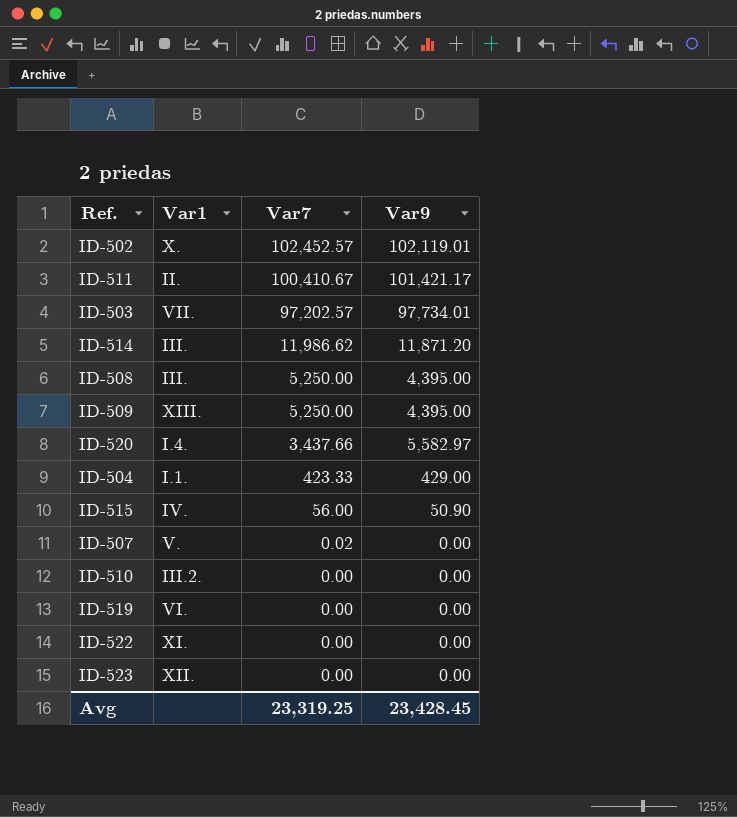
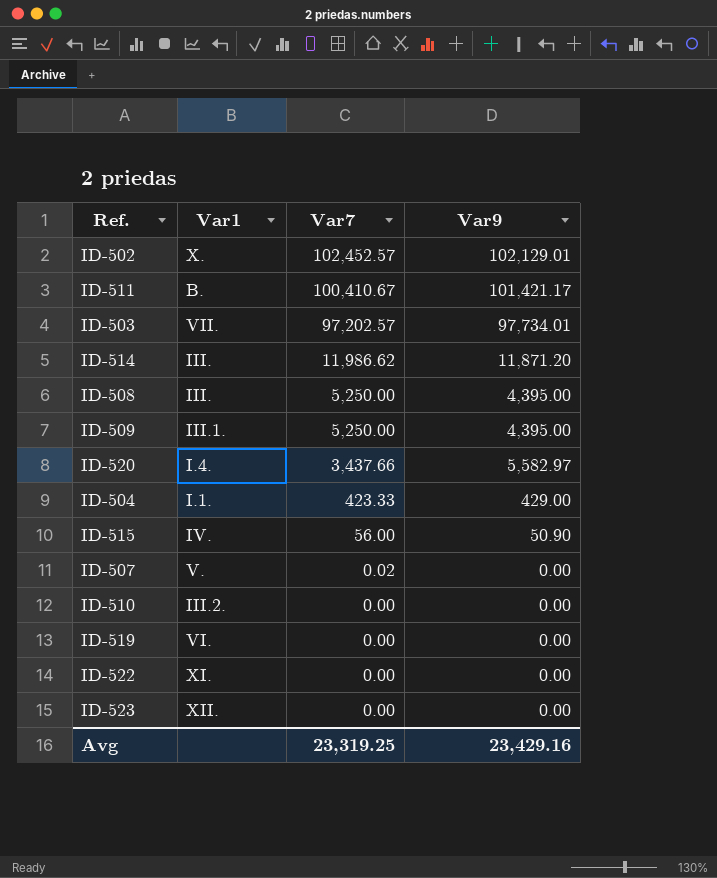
ID-502 | Var9: 102,119.01 -> 102,129.01
ID-511 | Var1: II. -> B.
ID-509 | Var1: XIII. -> III.1.
Avg | Var9: 23,428.45 -> 23,429.16

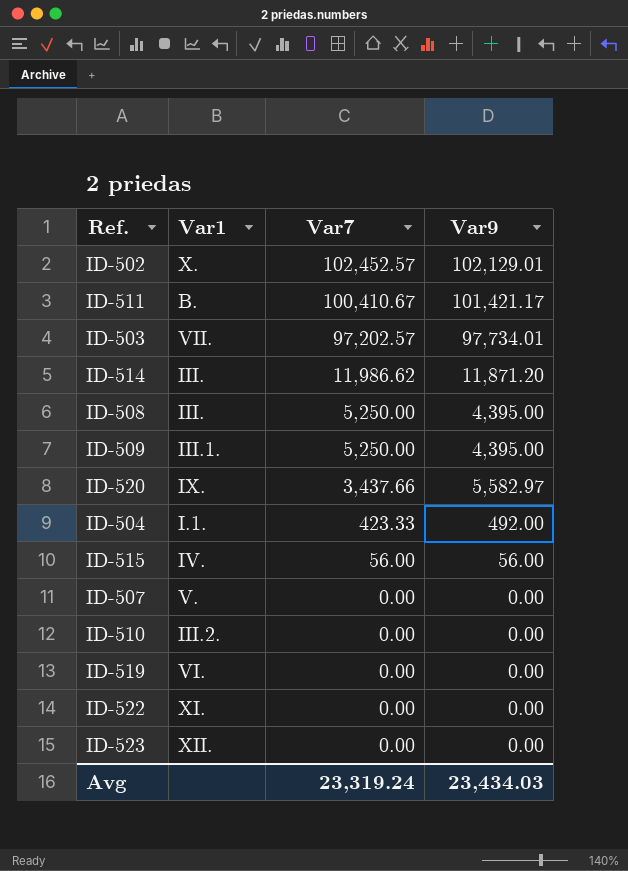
ID-520 | Var1: I.4. -> IX.
ID-504 | Var9: 429.00 -> 492.00
ID-515 | Var9: 50.90 -> 56.00
ID-507 | Var7: 0.02 -> 0.00
Avg | Var7: 23,319.25 -> 23,319.24
Avg | Var9: 23,429.16 -> 23,434.03

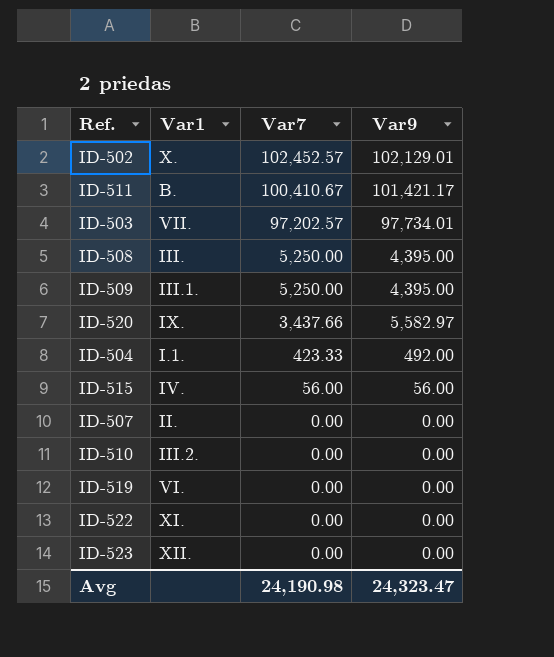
row ID-514: III. | 11,986.62 | 11,871.20 -> none
ID-507 | Var1: V. -> II.
Avg | Var7: 23,319.24 -> 24,190.98
Avg | Var9: 23,434.03 -> 24,323.47

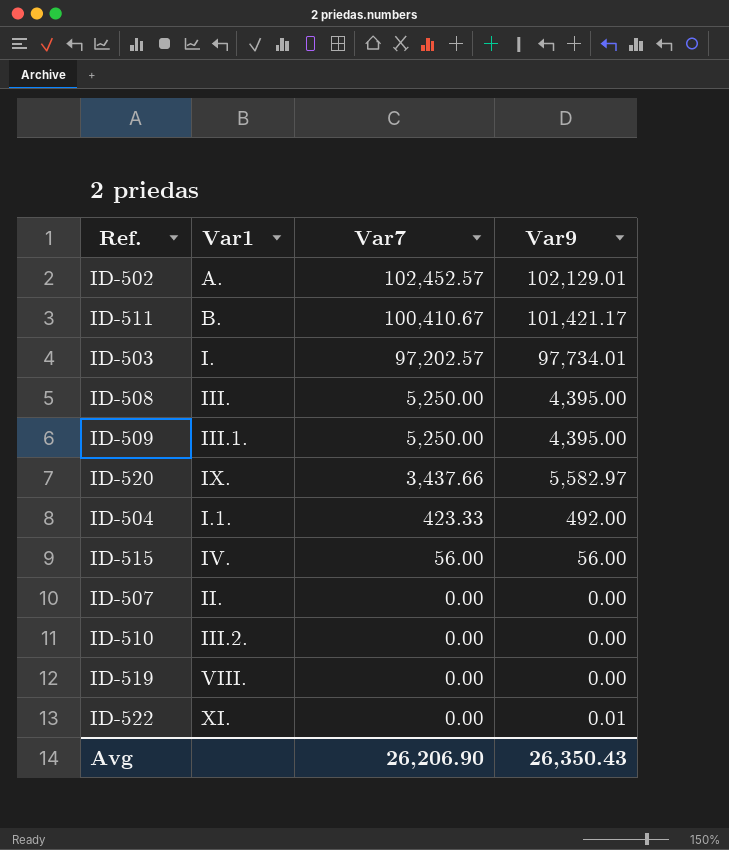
row ID-523: XII. | 0.00 | 0.00 -> none
ID-502 | Var1: X. -> A.
ID-503 | Var1: VII. -> I.
ID-519 | Var1: VI. -> VIII.
ID-522 | Var9: 0.00 -> 0.01
Avg | Var7: 24,190.98 -> 26,206.90
Avg | Var9: 24,323.47 -> 26,350.43

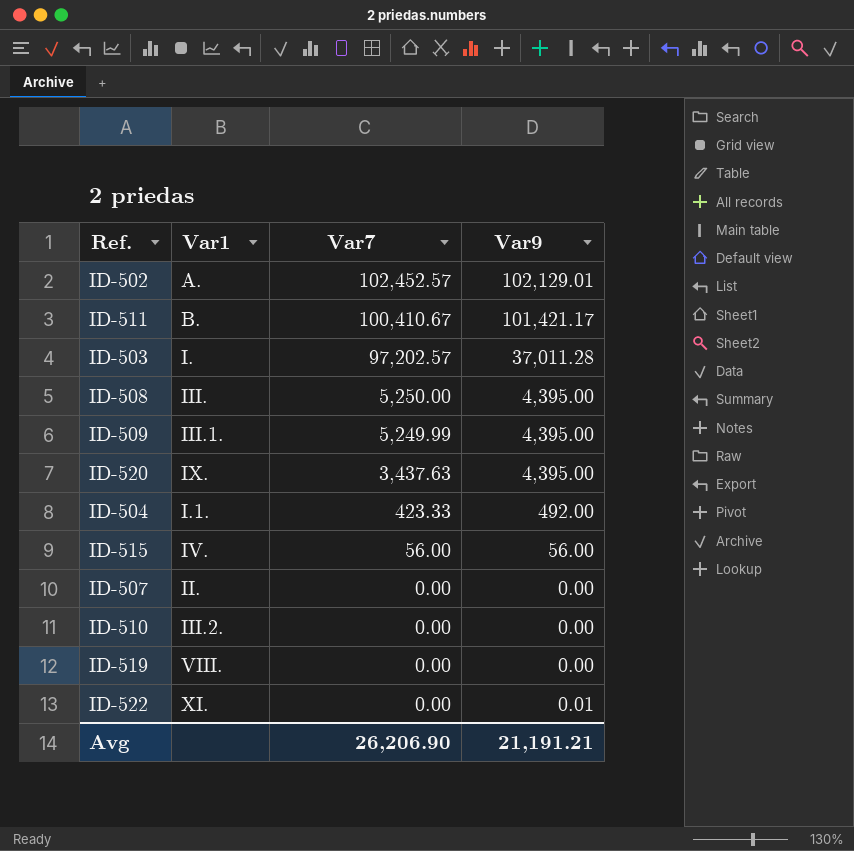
ID-503 | Var9: 97,734.01 -> 37,011.28
ID-509 | Var7: 5,250.00 -> 5,249.99
ID-520 | Var7: 3,437.66 -> 3,437.63
ID-520 | Var9: 5,582.97 -> 4,395.00
Avg | Var9: 26,350.43 -> 21,191.21

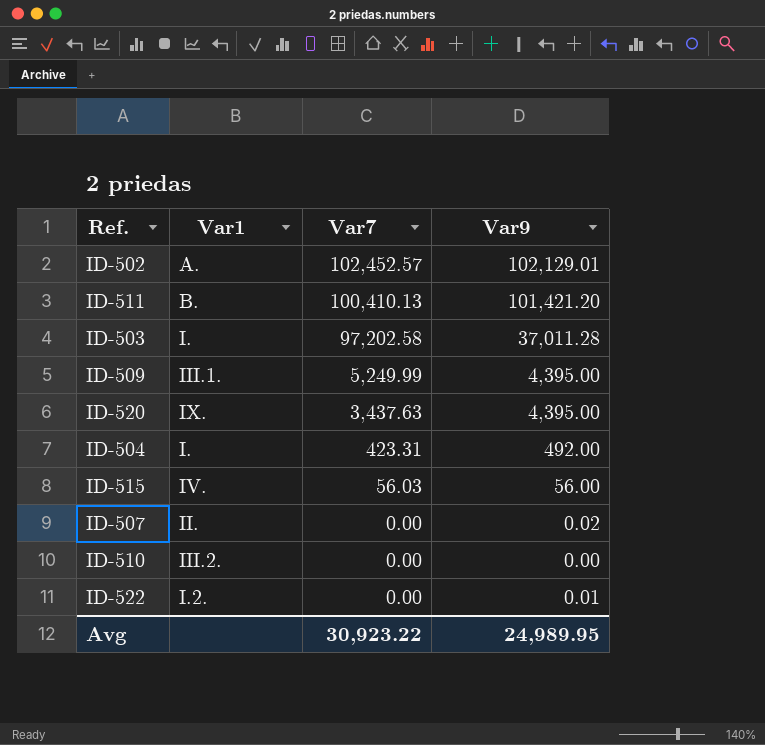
row ID-508: III. | 5,250.00 | 4,395.00 -> none
row ID-519: VIII. | 0.00 | 0.00 -> none
ID-511 | Var7: 100,410.67 -> 100,410.13
ID-511 | Var9: 101,421.17 -> 101,421.20
ID-503 | Var7: 97,202.57 -> 97,202.58
ID-504 | Var1: I.1. -> I.
ID-504 | Var7: 423.33 -> 423.31
ID-515 | Var7: 56.00 -> 56.03
ID-507 | Var9: 0.00 -> 0.02
ID-522 | Var1: XI. -> I.2.
Avg | Var7: 26,206.90 -> 30,923.22
Avg | Var9: 21,191.21 -> 24,989.95

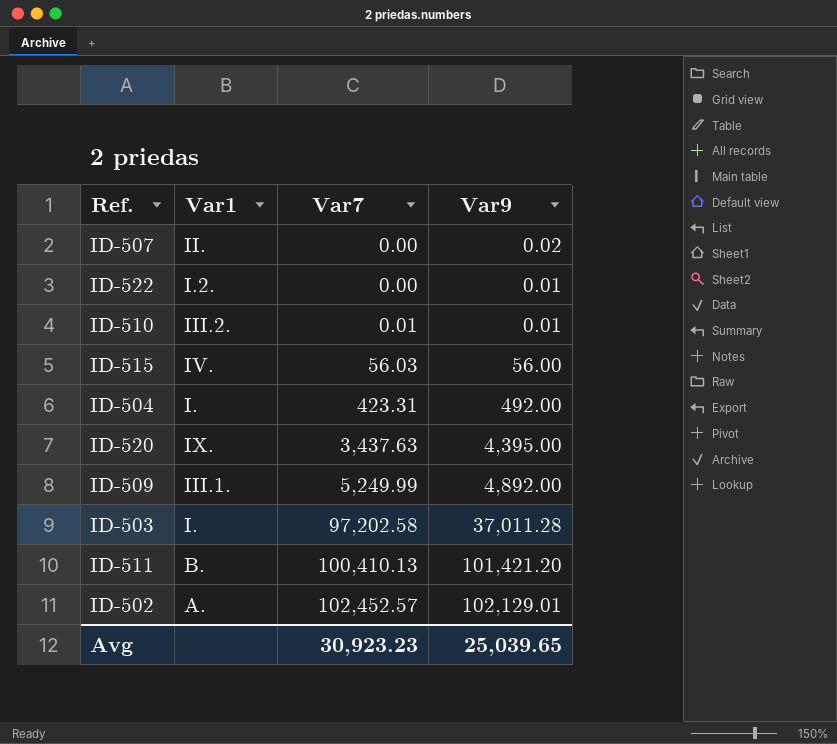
row order: Var7 descending -> Var7 ascending
ID-510 | Var7: 0.00 -> 0.01
ID-510 | Var9: 0.00 -> 0.01
ID-509 | Var9: 4,395.00 -> 4,892.00
Avg | Var7: 30,923.22 -> 30,923.23
Avg | Var9: 24,989.95 -> 25,039.65

